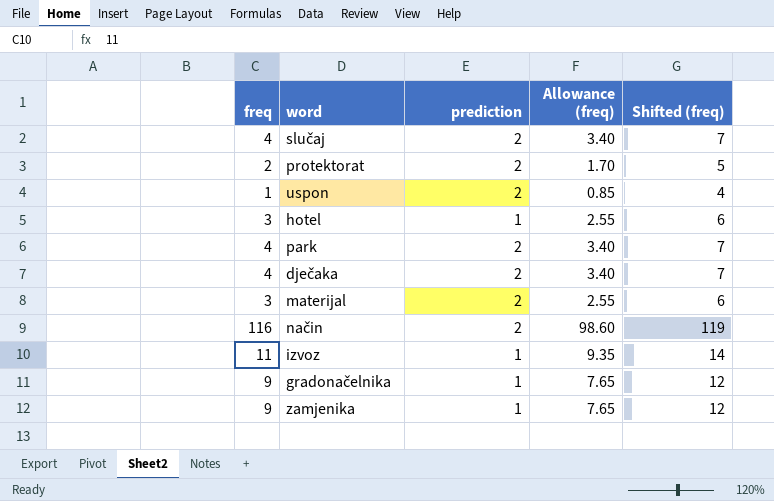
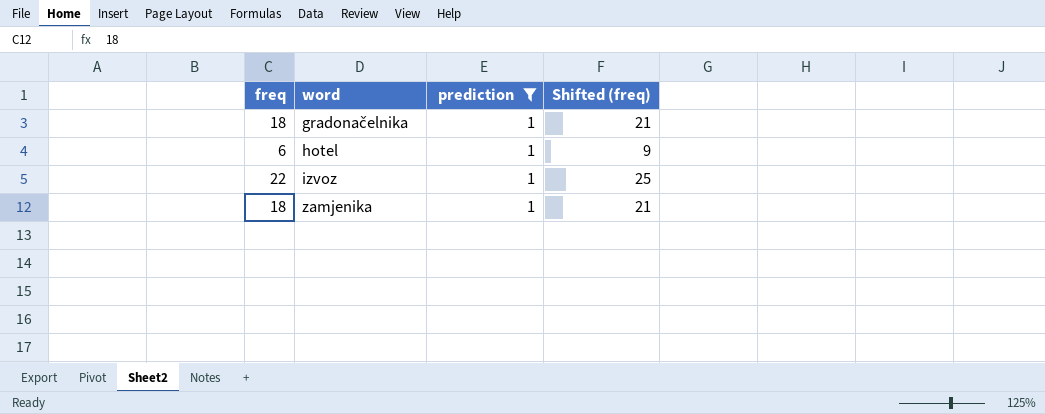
filter: none -> prediction = 1
row order: none -> word ascending
column Allowance (freq) | formula: [freq] * 0.85 -> none
gradonačelnika | freq: 9 -> 18
gradonačelnika | Shifted (freq): 12 -> 21
hotel | freq: 3 -> 6
hotel | Shifted (freq): 6 -> 9
izvoz | freq: 11 -> 22
izvoz | Shifted (freq): 14 -> 25
zamjenika | freq: 9 -> 18
zamjenika | Shifted (freq): 12 -> 21

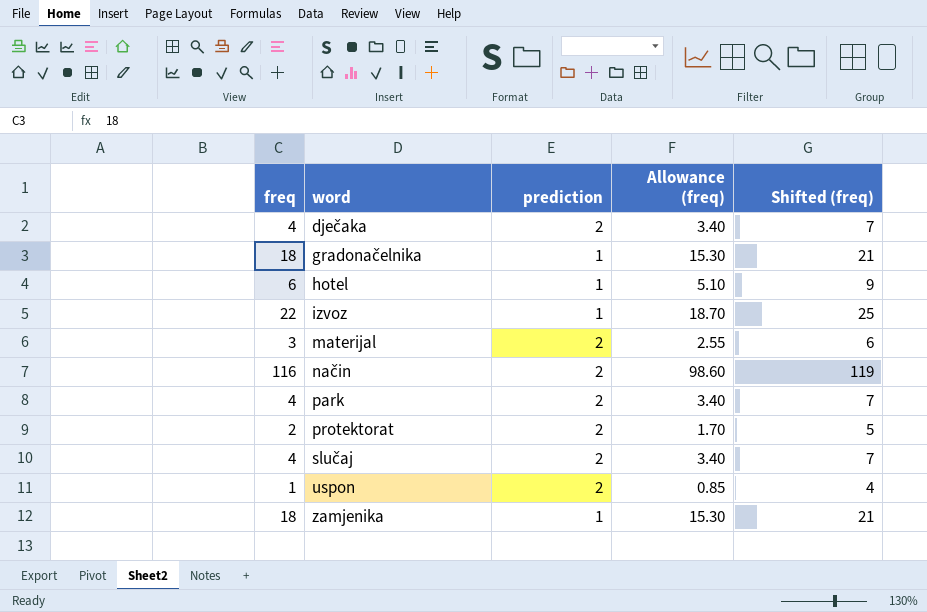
filter: prediction = 1 -> none
column Allowance (freq) | formula: none -> [freq] * 0.85

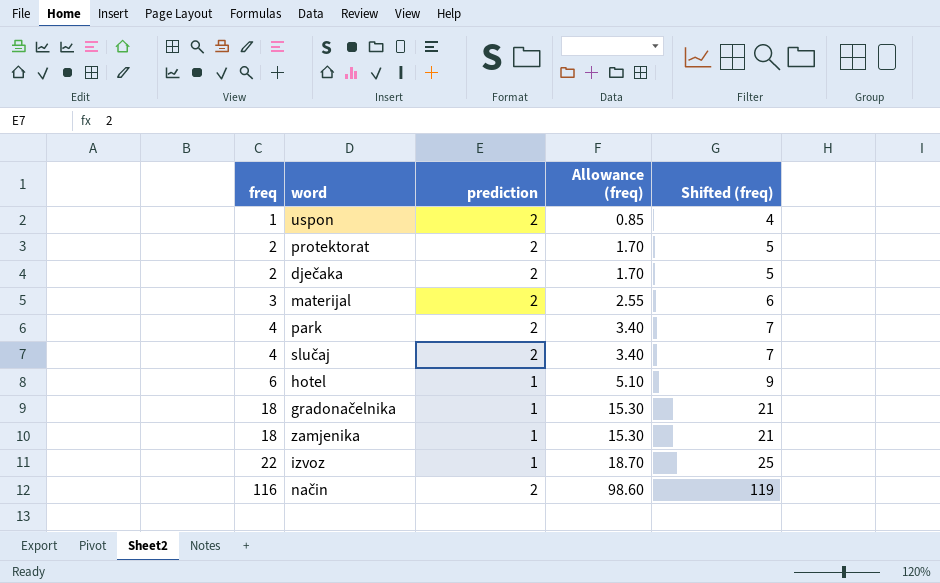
row order: word ascending -> freq ascending
dječaka | freq: 4 -> 2
dječaka | Allowance (freq): 3.40 -> 1.70
dječaka | Shifted (freq): 7 -> 5

